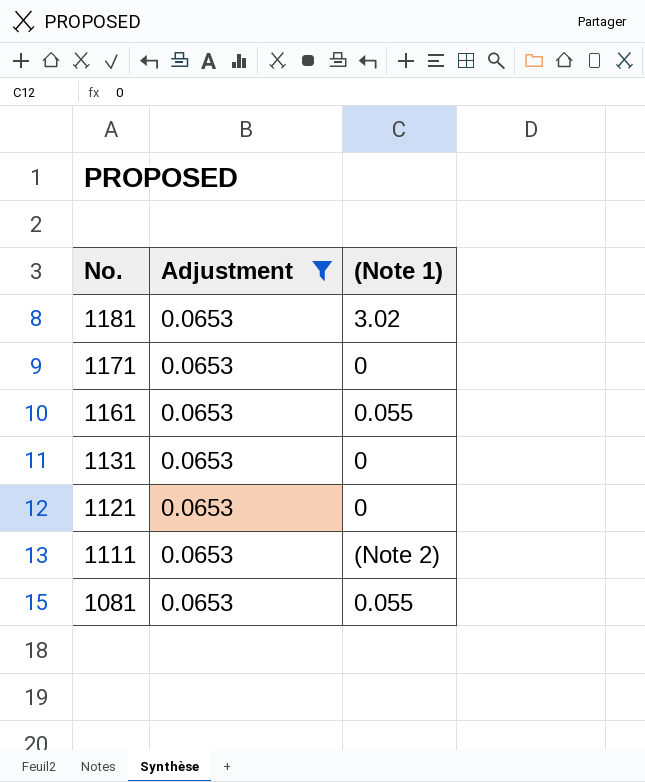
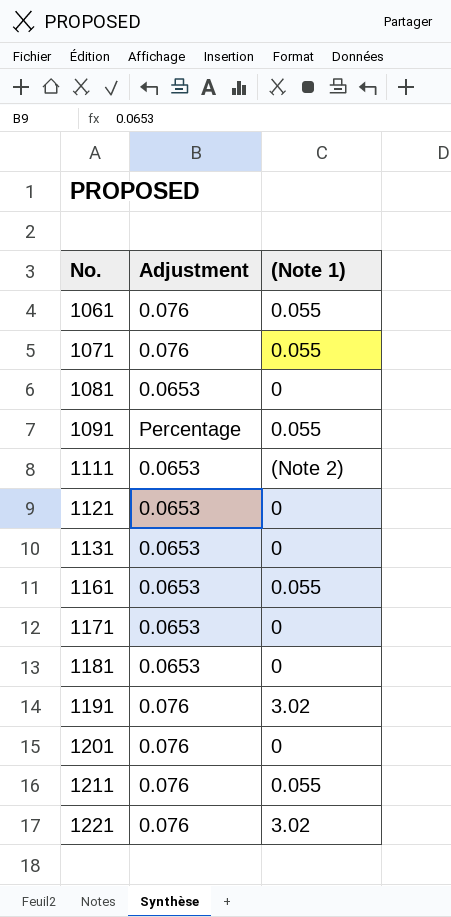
filter: Adjustment = 0.0653 -> none
row order: No. descending -> No. ascending
1081 | (Note 1): 0.055 -> 0
1181 | (Note 1): 3.02 -> 0

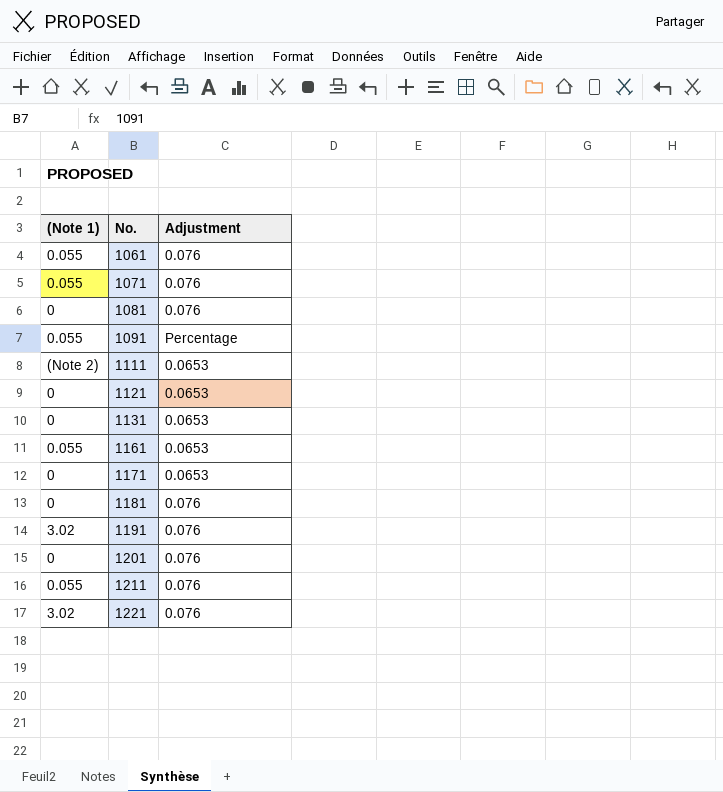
column (Note 1) | position: 3 -> 1
1081 | Adjustment: 0.0653 -> 0.076
1181 | Adjustment: 0.0653 -> 0.076

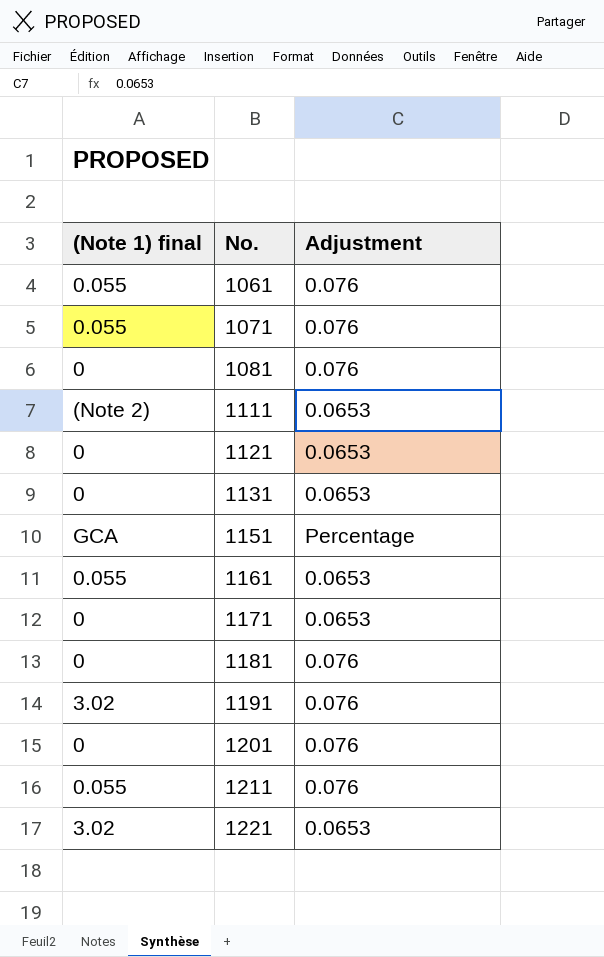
column name: (Note 1) -> (Note 1) final
row 1091: 0.055 | Percentage -> none
row 1151: none -> GCA | Percentage
1221 | Adjustment: 0.076 -> 0.0653

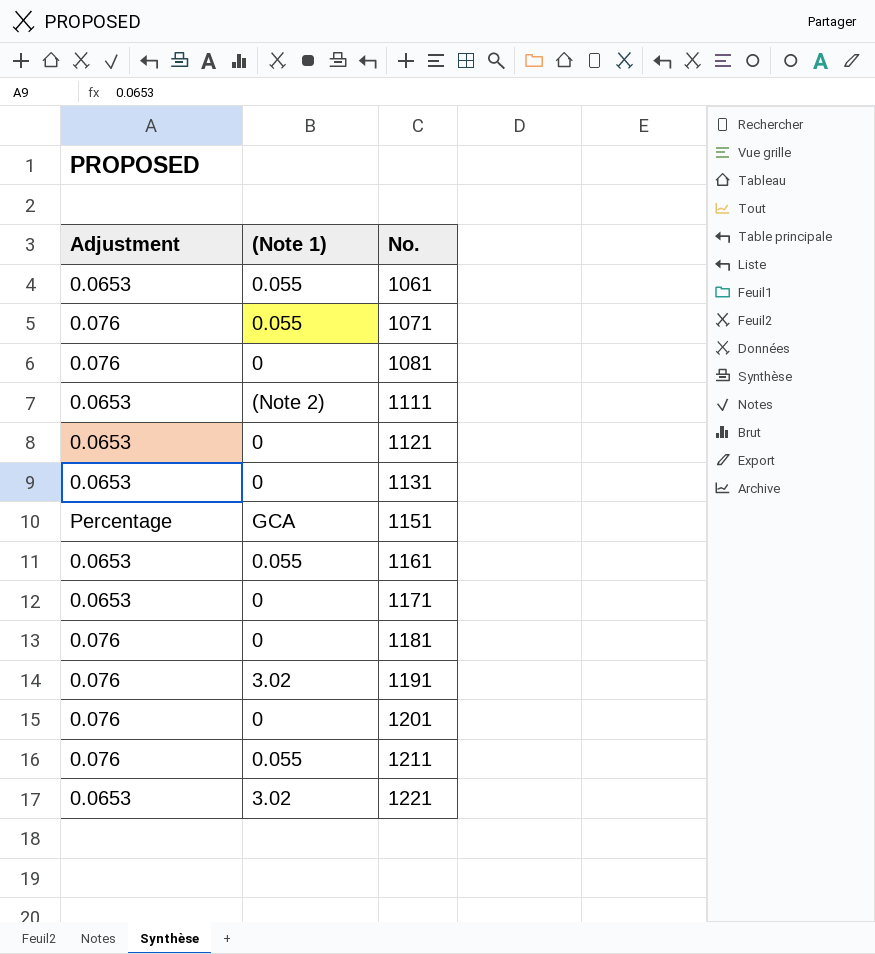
column Adjustment | position: 3 -> 1
column name: (Note 1) final -> (Note 1)
1061 | Adjustment: 0.076 -> 0.0653

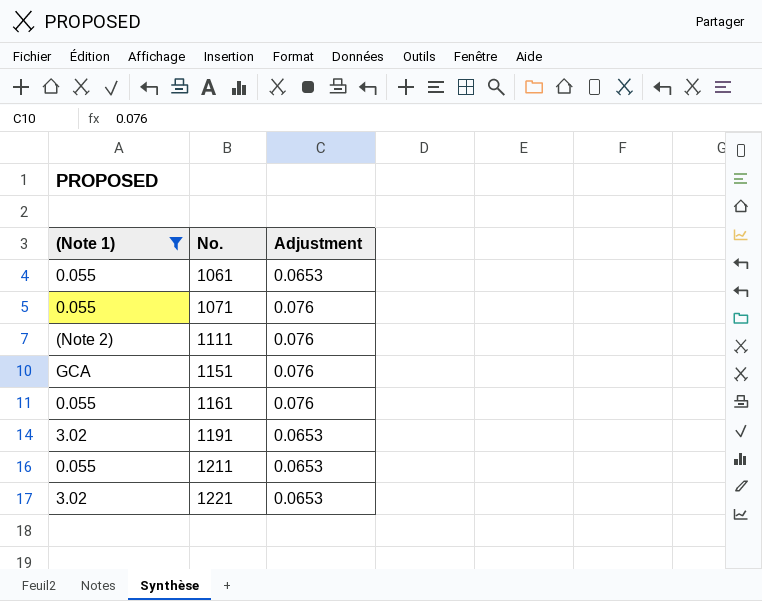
filter: none -> (Note 1) != 0
column Adjustment | position: 1 -> 3
1111 | Adjustment: 0.0653 -> 0.076
1151 | Adjustment: Percentage -> 0.076
1161 | Adjustment: 0.0653 -> 0.076
1191 | Adjustment: 0.076 -> 0.0653
1211 | Adjustment: 0.076 -> 0.0653

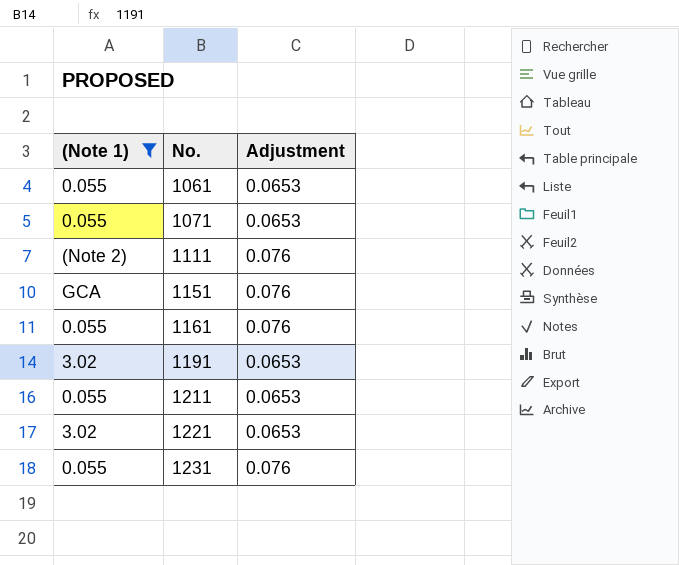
1071 | Adjustment: 0.076 -> 0.0653
row 1231: none -> 0.055 | 0.076

